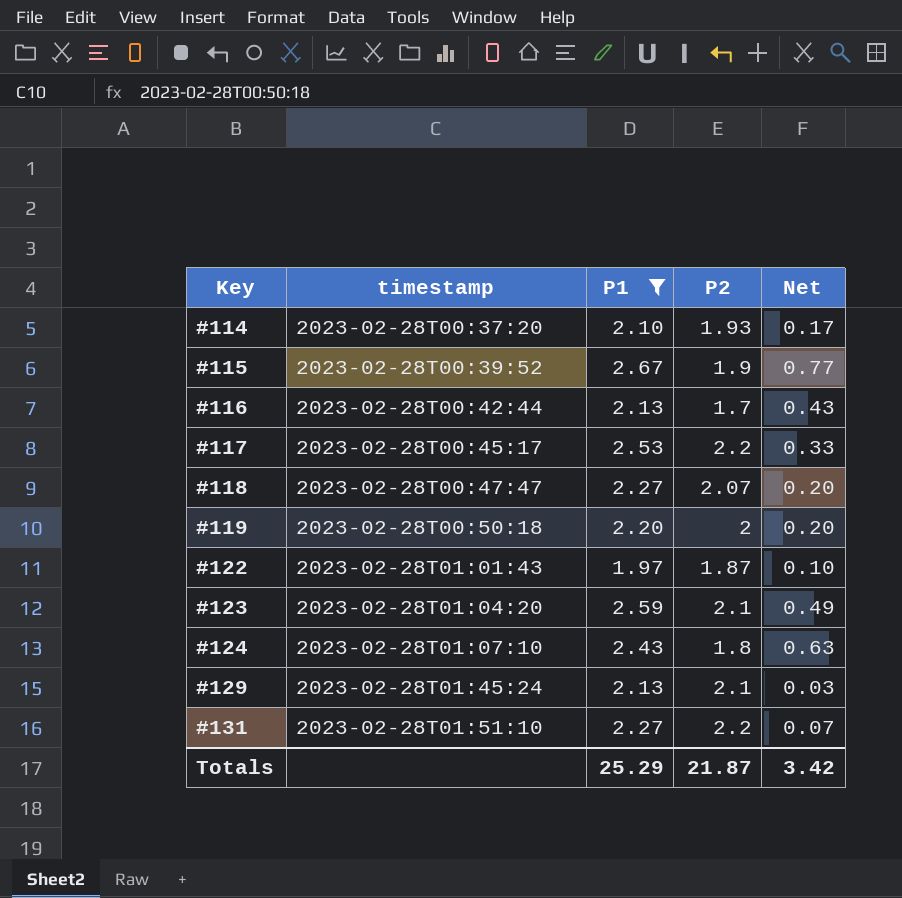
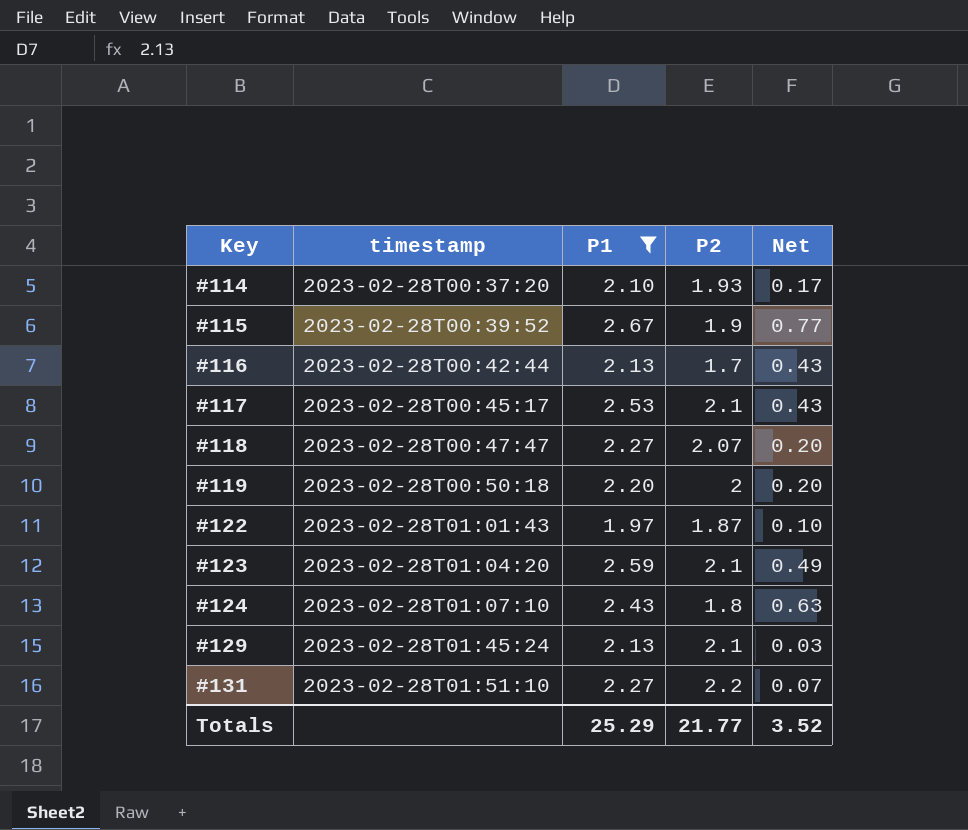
#117 | P2: 2.2 -> 2.1
#117 | Net: 0.33 -> 0.43
Totals | P2: 21.87 -> 21.77
Totals | Net: 3.42 -> 3.52

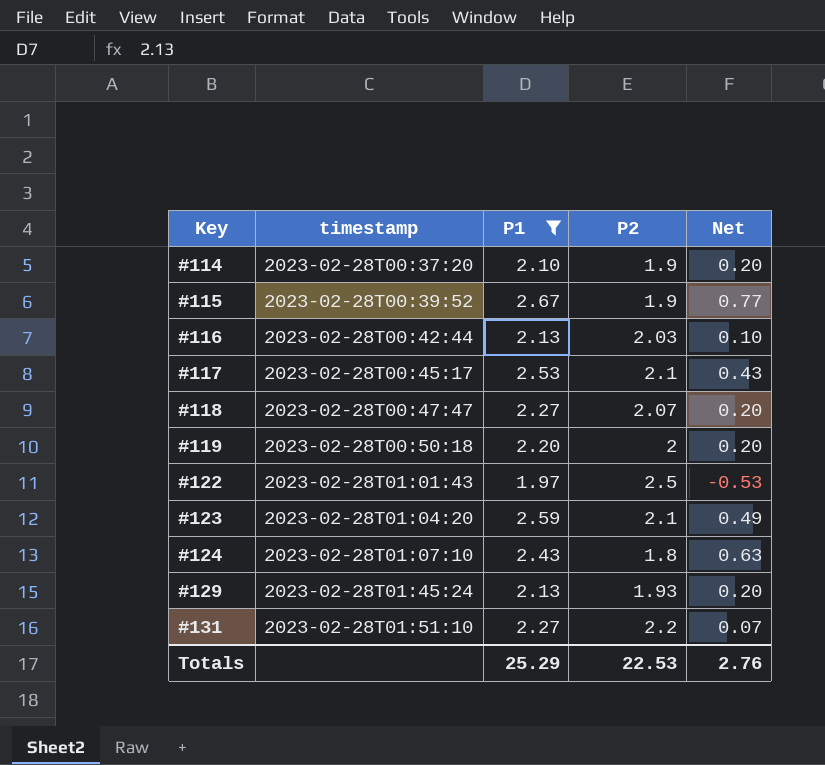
#114 | P2: 1.93 -> 1.9
#114 | Net: 0.17 -> 0.20
#116 | P2: 1.7 -> 2.03
#116 | Net: 0.43 -> 0.10
#122 | P2: 1.87 -> 2.5
#122 | Net: 0.10 -> -0.53
#129 | P2: 2.1 -> 1.93
#129 | Net: 0.03 -> 0.20
Totals | P2: 21.77 -> 22.53
Totals | Net: 3.52 -> 2.76

